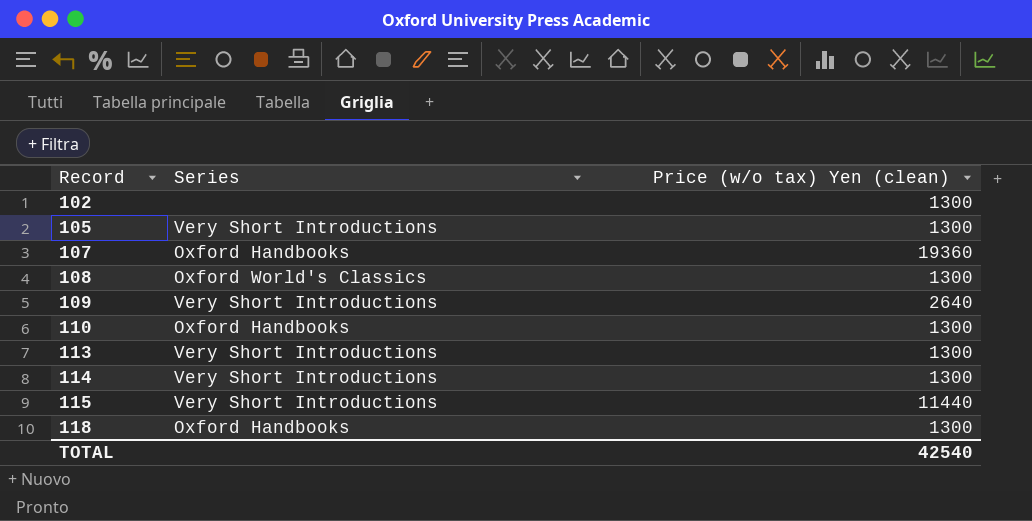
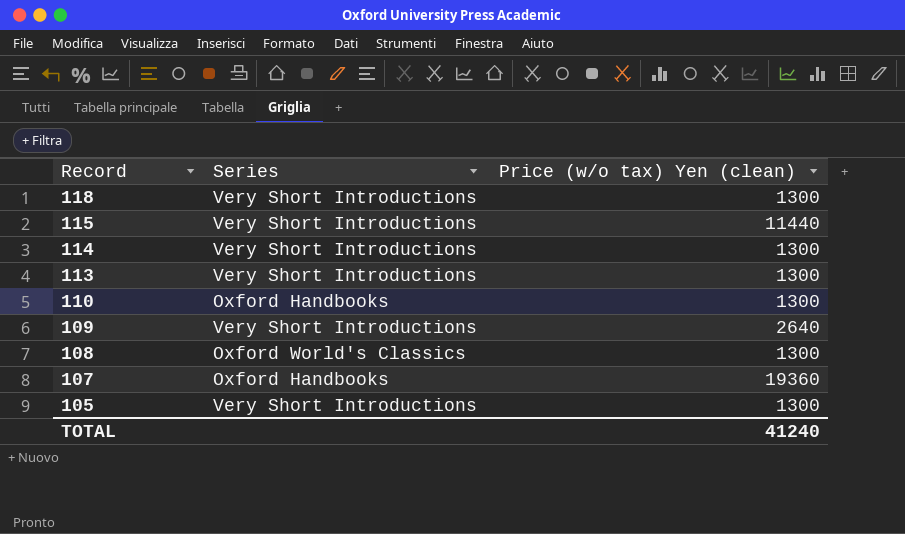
row order: Record ascending -> Record descending
row 102: none | 1300 -> none
118 | Series: Oxford Handbooks -> Very Short Introductions
TOTAL | Price (w/o tax) Yen (clean): 42540 -> 41240

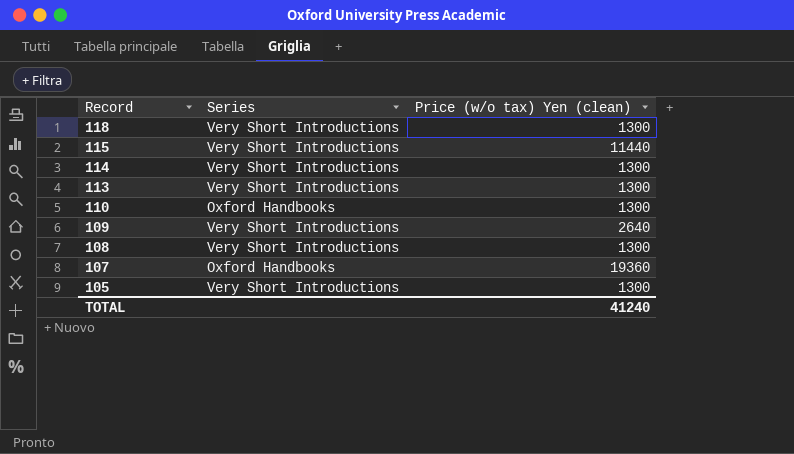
108 | Series: Oxford World's Classics -> Very Short Introductions

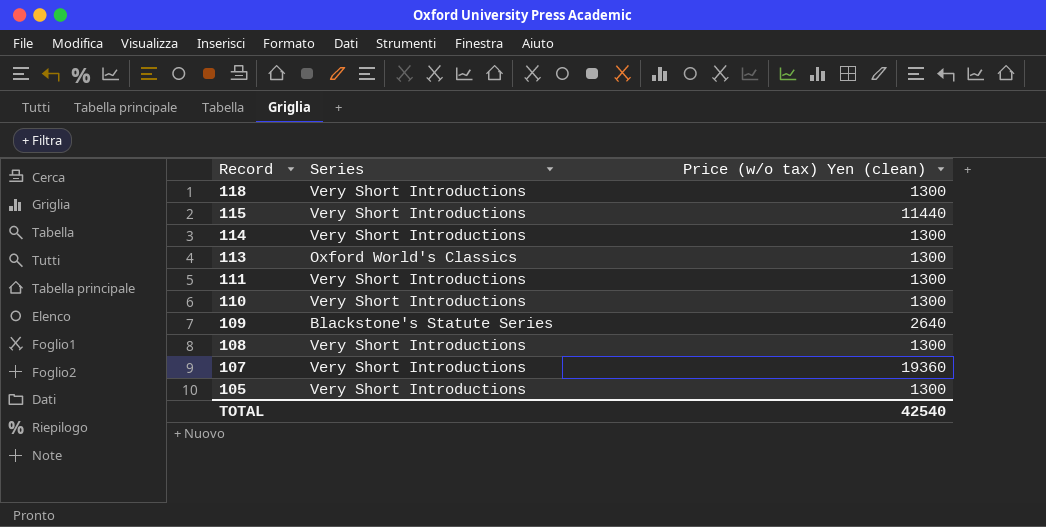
113 | Series: Very Short Introductions -> Oxford World's Classics
row 111: none -> Very Short Introductions | 1300
110 | Series: Oxford Handbooks -> Very Short Introductions
109 | Series: Very Short Introductions -> Blackstone's Statute Series
107 | Series: Oxford Handbooks -> Very Short Introductions
TOTAL | Price (w/o tax) Yen (clean): 41240 -> 42540

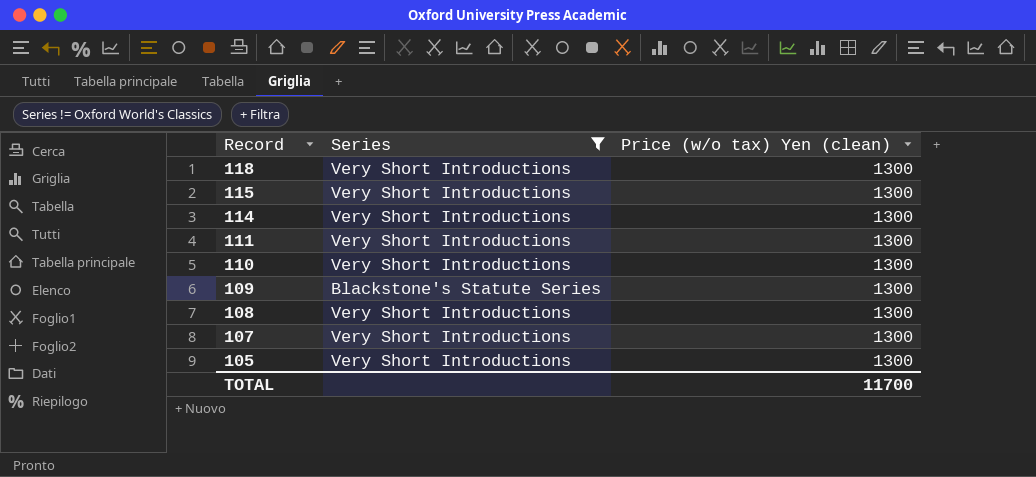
filter: none -> Series != Oxford World's Classics
115 | Price (w/o tax) Yen (clean): 11440 -> 1300
109 | Price (w/o tax) Yen (clean): 2640 -> 1300
107 | Price (w/o tax) Yen (clean): 19360 -> 1300
TOTAL | Price (w/o tax) Yen (clean): 42540 -> 11700

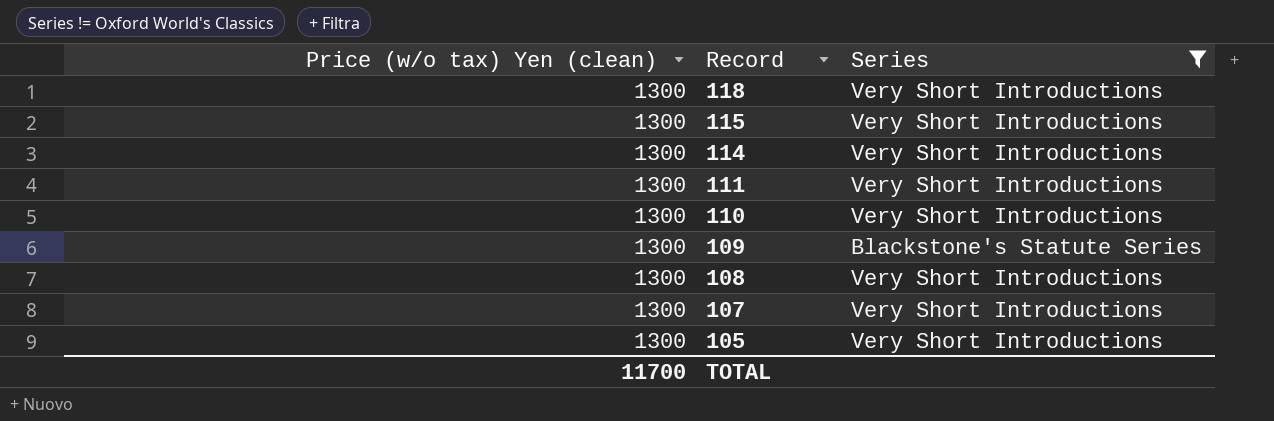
column Price (w/o tax) Yen (clean) | position: 3 -> 1

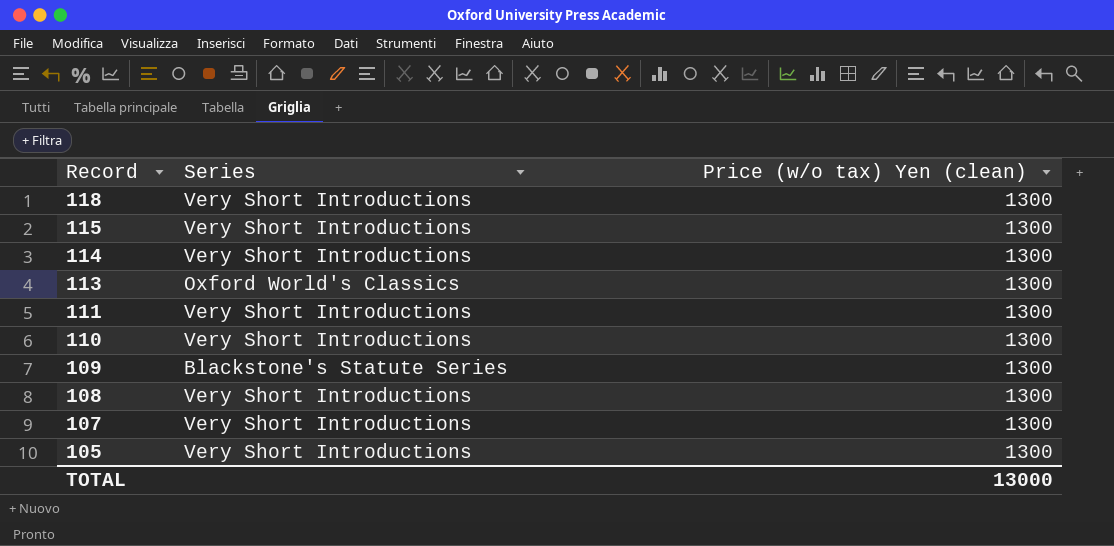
filter: Series != Oxford World's Classics -> none
column Price (w/o tax) Yen (clean) | position: 1 -> 3
TOTAL | Price (w/o tax) Yen (clean): 11700 -> 13000

